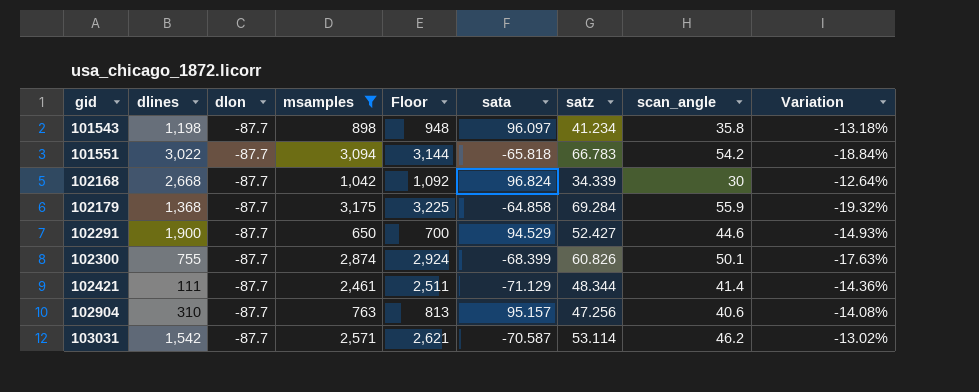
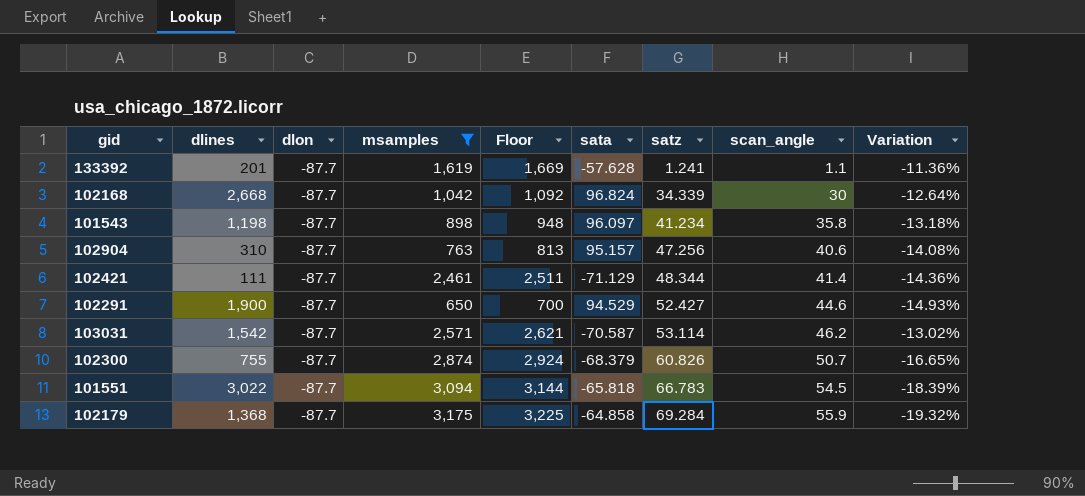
row order: gid ascending -> satz ascending
row 133392: none -> 201 | -87.7 | 1,619 | 1,669 | -57.628 | 1.241 | 1.1 | -11.36%
102300 | sata: -68.399 -> -68.379
102300 | scan_angle: 50.1 -> 50.7
102300 | Variation: -17.63% -> -16.65%
101551 | scan_angle: 54.2 -> 54.5
101551 | Variation: -18.84% -> -18.39%

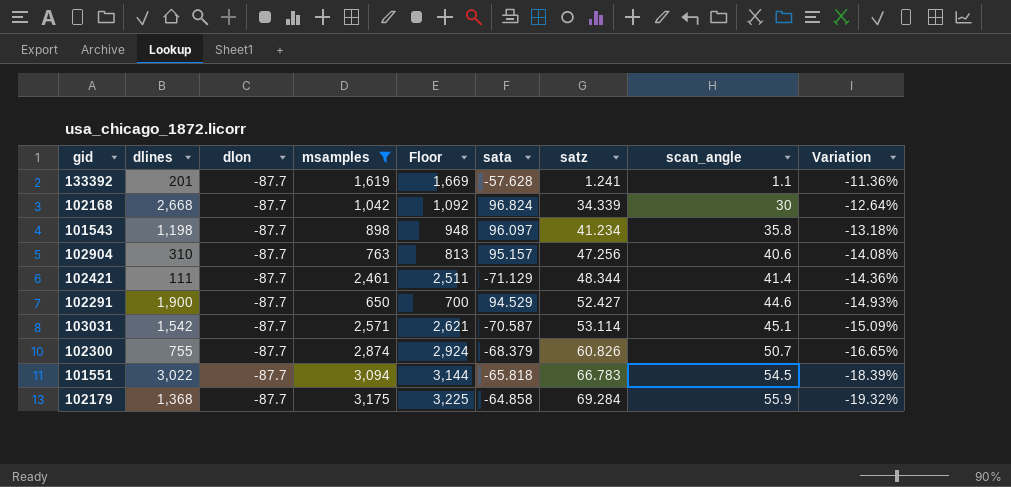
103031 | scan_angle: 46.2 -> 45.1
103031 | Variation: -13.02% -> -15.09%

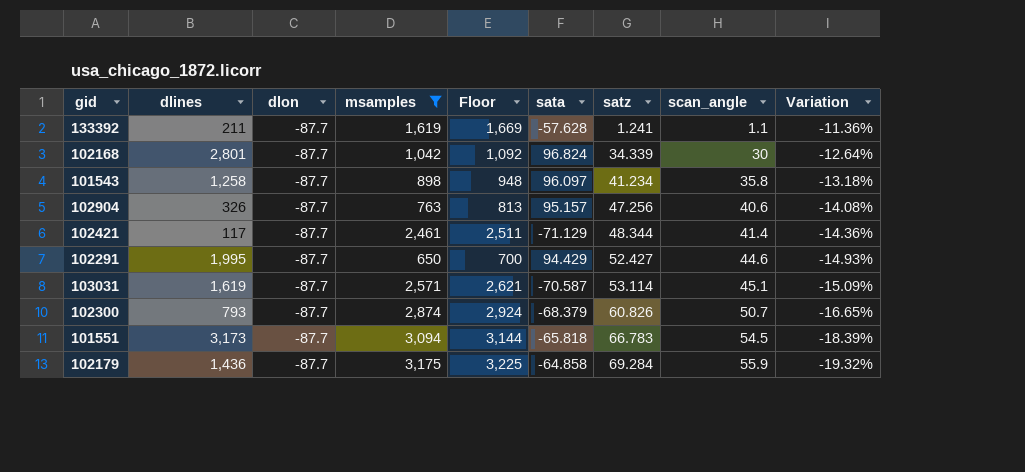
133392 | dlines: 201 -> 211
102168 | dlines: 2,668 -> 2,801
101543 | dlines: 1,198 -> 1,258
102904 | dlines: 310 -> 326
102421 | dlines: 111 -> 117
102291 | dlines: 1,900 -> 1,995
102291 | sata: 94.529 -> 94.429
103031 | dlines: 1,542 -> 1,619
102300 | dlines: 755 -> 793
101551 | dlines: 3,022 -> 3,173
102179 | dlines: 1,368 -> 1,436

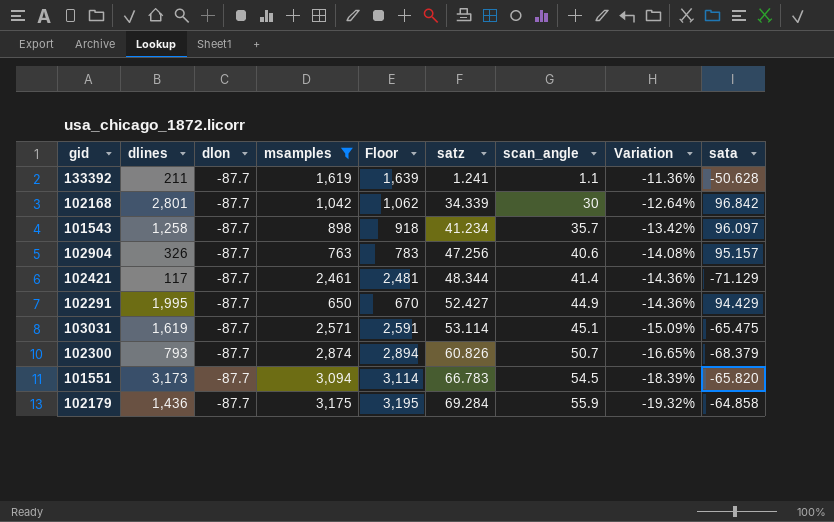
column Floor | formula: [msamples] + 50 -> [msamples] + 20
column sata | position: 6 -> 9
133392 | sata: -57.628 -> -50.628
102168 | sata: 96.824 -> 96.842
101543 | scan_angle: 35.8 -> 35.7
101543 | Variation: -13.18% -> -13.42%
102291 | scan_angle: 44.6 -> 44.9
102291 | Variation: -14.93% -> -14.36%
103031 | sata: -70.587 -> -65.475
101551 | sata: -65.818 -> -65.820

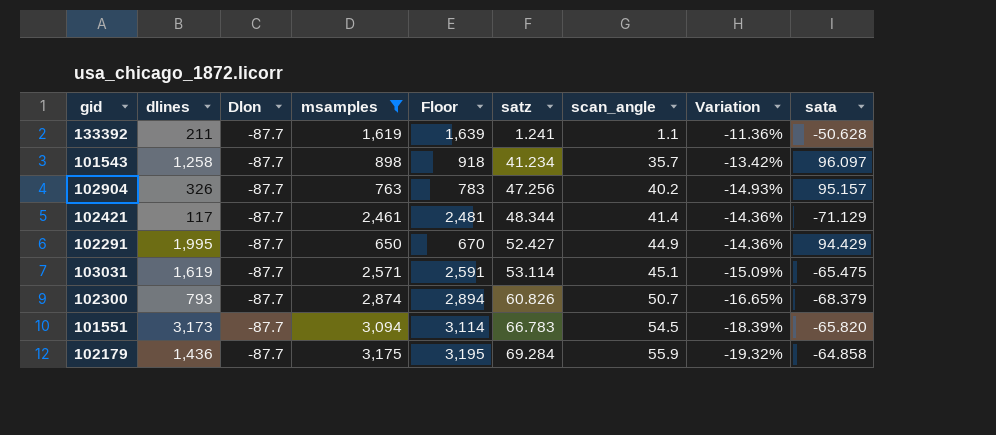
column name: dlon -> Dlon
row 102168: 2,801 | -87.7 | 1,042 | 1,062 | 34.339 | 30 | -12.64% | 96.842 -> none
102904 | scan_angle: 40.6 -> 40.2
102904 | Variation: -14.08% -> -14.93%

